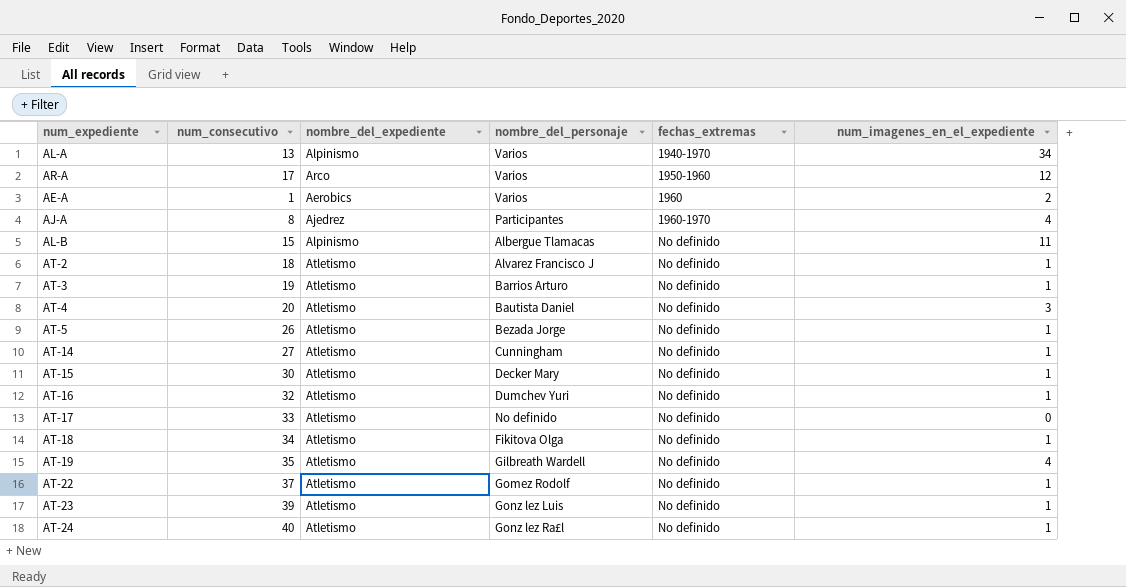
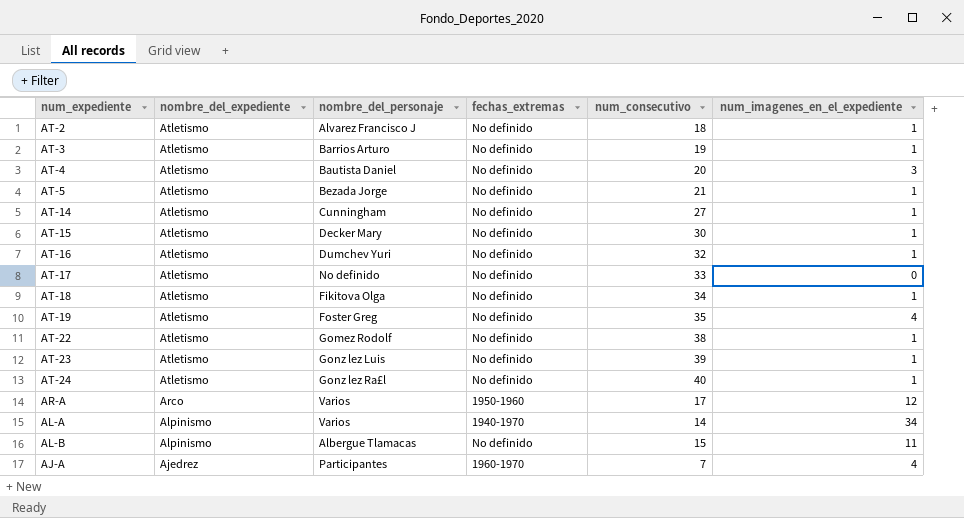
row order: fechas_extremas ascending -> nombre_del_expediente descending
column num_consecutivo | position: 2 -> 5
row AE-A: 1 | Aerobics | Varios | 1960 | 2 -> none
AT-5 | num_consecutivo: 26 -> 21
AT-19 | nombre_del_personaje: Gilbreath Wardell -> Foster Greg
AT-22 | num_consecutivo: 37 -> 38
AL-A | num_consecutivo: 13 -> 14
AJ-A | num_consecutivo: 8 -> 7

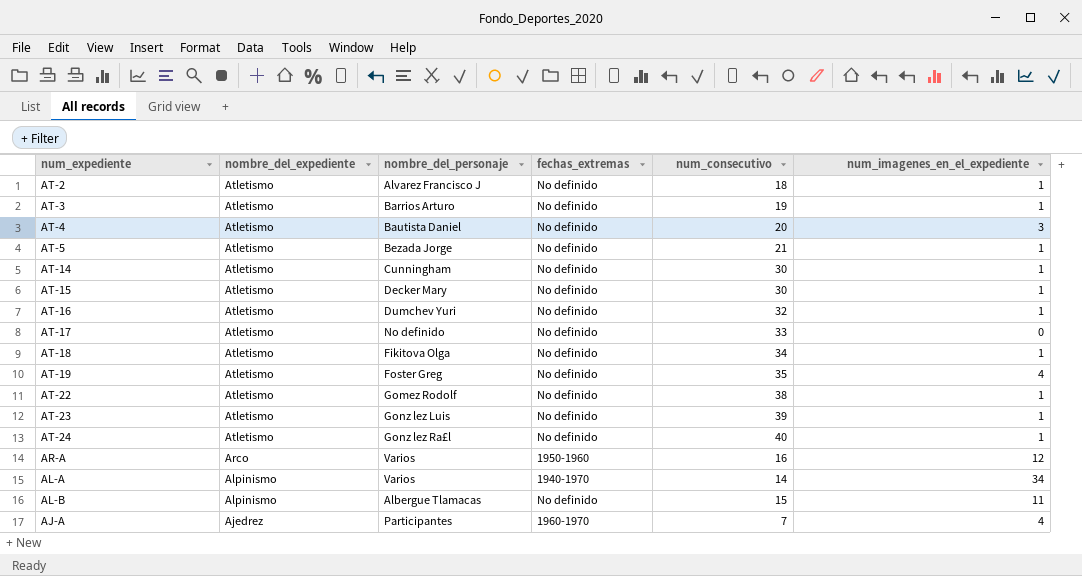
AT-14 | num_consecutivo: 27 -> 30
AR-A | num_consecutivo: 17 -> 16

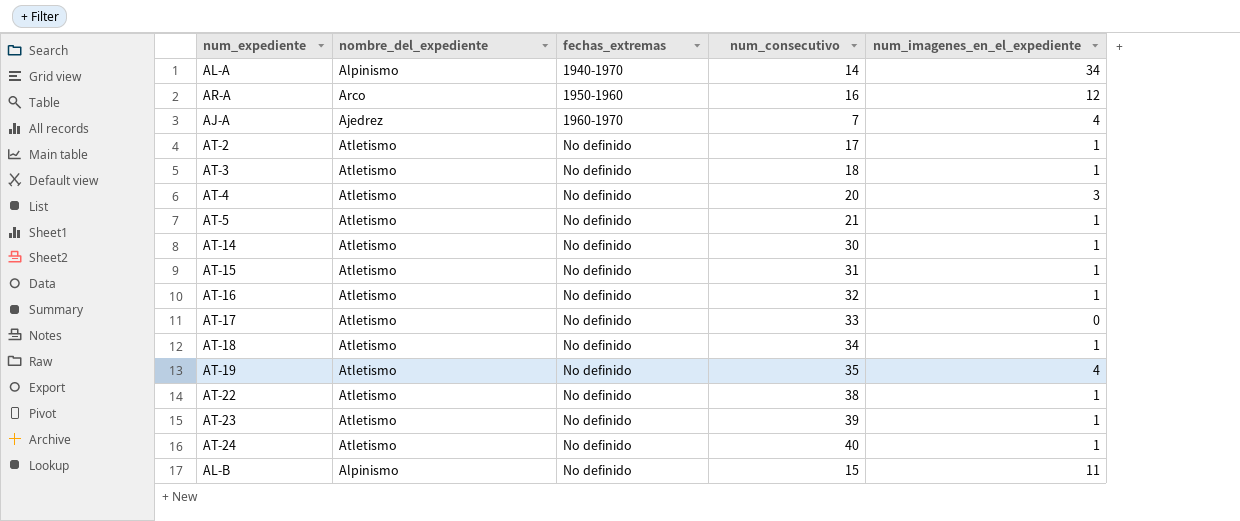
row order: nombre_del_expediente descending -> fechas_extremas ascending
column nombre_del_personaje | position: 3 -> none
AT-2 | num_consecutivo: 18 -> 17
AT-3 | num_consecutivo: 19 -> 18
AT-15 | num_consecutivo: 30 -> 31

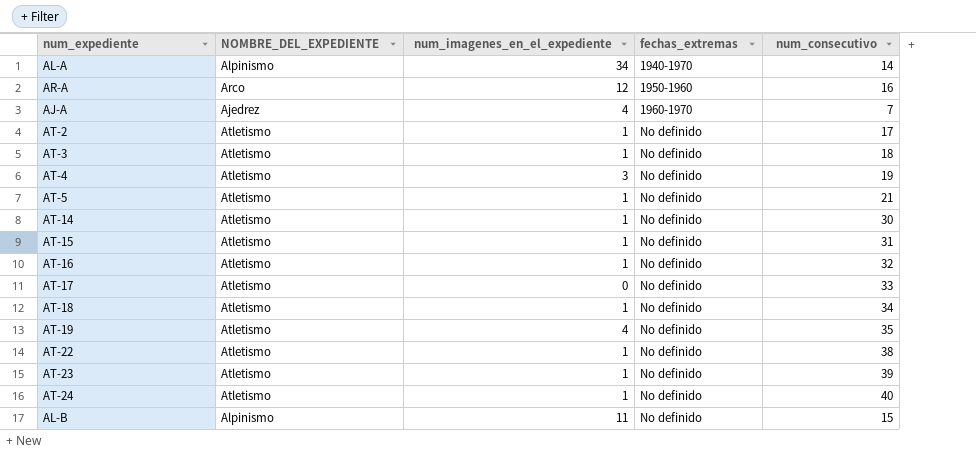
column name: nombre_del_expediente -> NOMBRE_DEL_EXPEDIENTE
column num_imagenes_en_el_expediente | position: 5 -> 3
AT-4 | num_consecutivo: 20 -> 19

